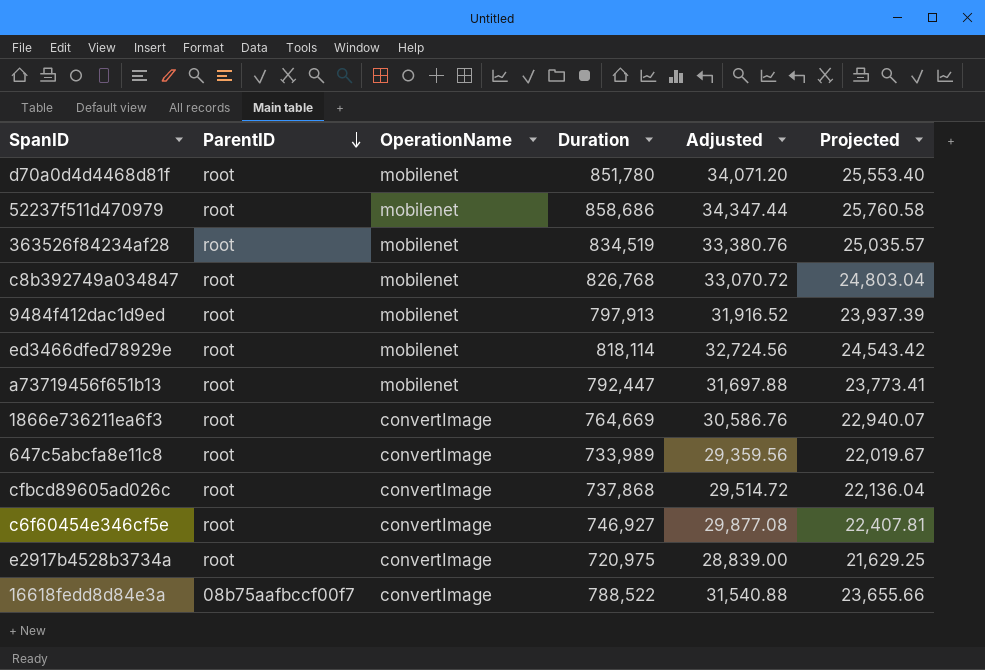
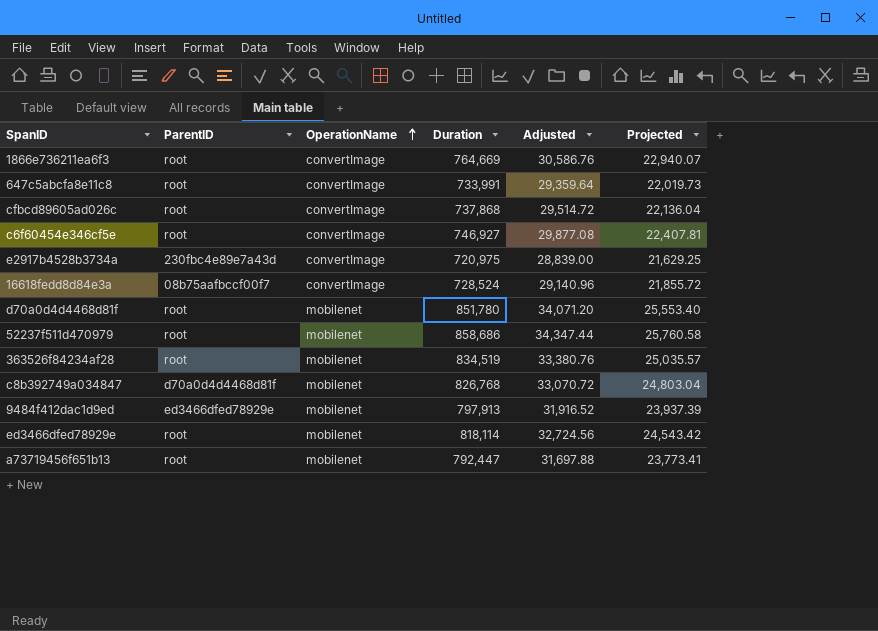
row order: ParentID descending -> OperationName ascending
647c5abcfa8e11c8 | Duration: 733,989 -> 733,991
647c5abcfa8e11c8 | Adjusted: 29,359.56 -> 29,359.64
647c5abcfa8e11c8 | Projected: 22,019.67 -> 22,019.73
e2917b4528b3734a | ParentID: root -> 230fbc4e89e7a43d
16618fedd8d84e3a | Duration: 788,522 -> 728,524
16618fedd8d84e3a | Adjusted: 31,540.88 -> 29,140.96
16618fedd8d84e3a | Projected: 23,655.66 -> 21,855.72
c8b392749a034847 | ParentID: root -> d70a0d4d4468d81f
9484f412dac1d9ed | ParentID: root -> ed3466dfed78929e

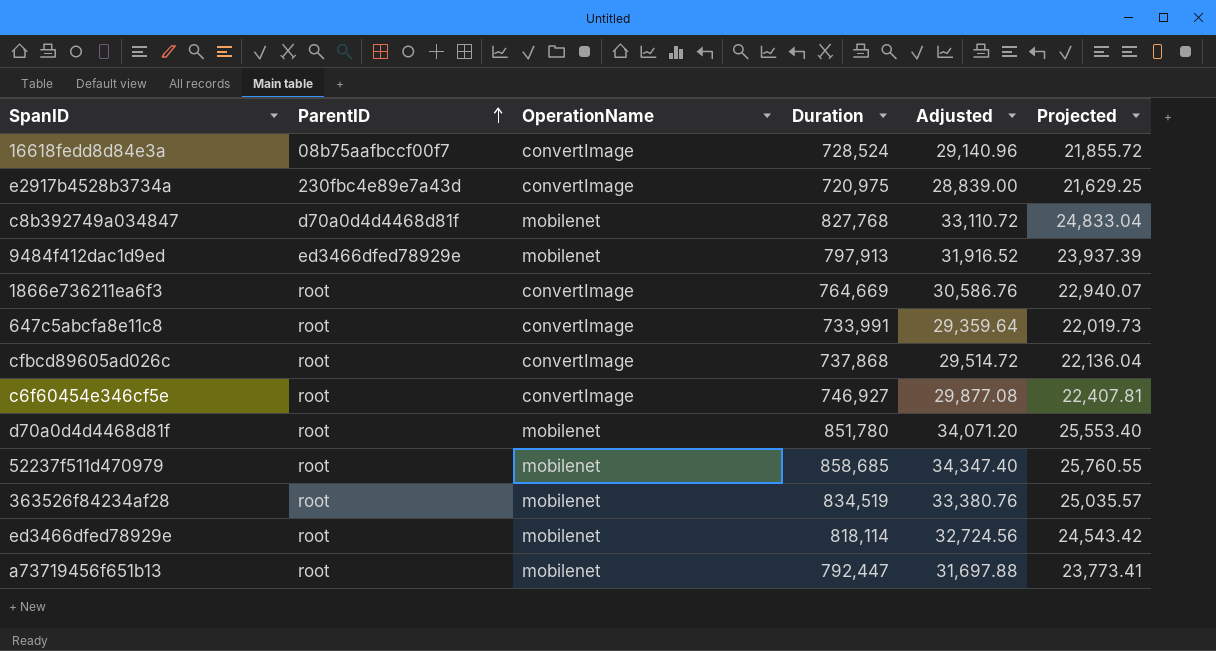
row order: OperationName ascending -> ParentID ascending
c8b392749a034847 | Duration: 826,768 -> 827,768
c8b392749a034847 | Adjusted: 33,070.72 -> 33,110.72
c8b392749a034847 | Projected: 24,803.04 -> 24,833.04
52237f511d470979 | Duration: 858,686 -> 858,685
52237f511d470979 | Adjusted: 34,347.44 -> 34,347.40
52237f511d470979 | Projected: 25,760.58 -> 25,760.55

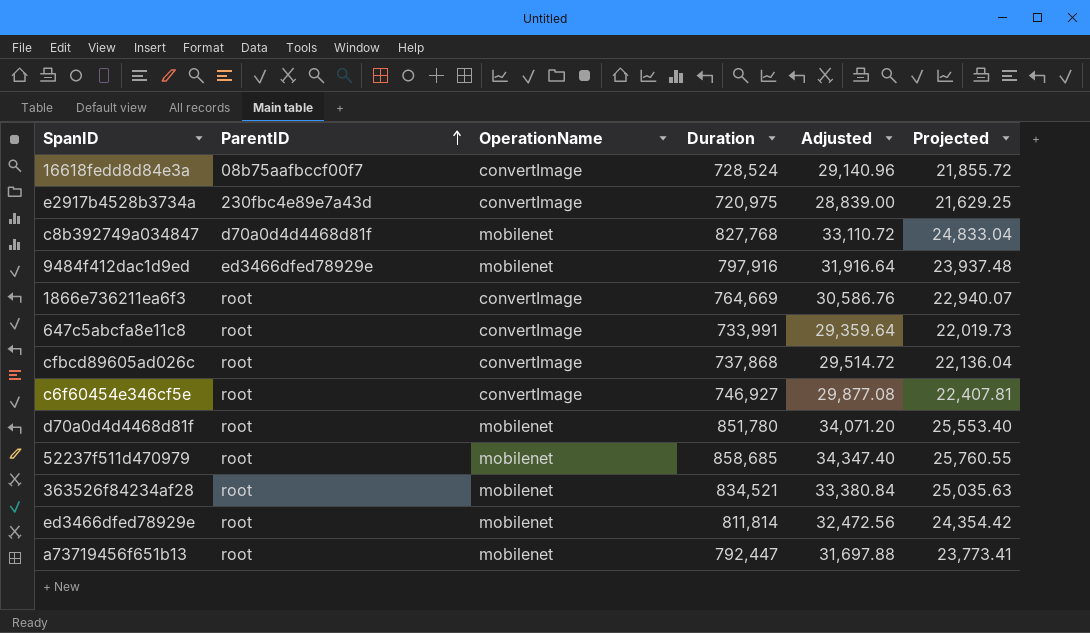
9484f412dac1d9ed | Duration: 797,913 -> 797,916
9484f412dac1d9ed | Adjusted: 31,916.52 -> 31,916.64
9484f412dac1d9ed | Projected: 23,937.39 -> 23,937.48
363526f84234af28 | Duration: 834,519 -> 834,521
363526f84234af28 | Adjusted: 33,380.76 -> 33,380.84
363526f84234af28 | Projected: 25,035.57 -> 25,035.63
ed3466dfed78929e | Duration: 818,114 -> 811,814
ed3466dfed78929e | Adjusted: 32,724.56 -> 32,472.56
ed3466dfed78929e | Projected: 24,543.42 -> 24,354.42

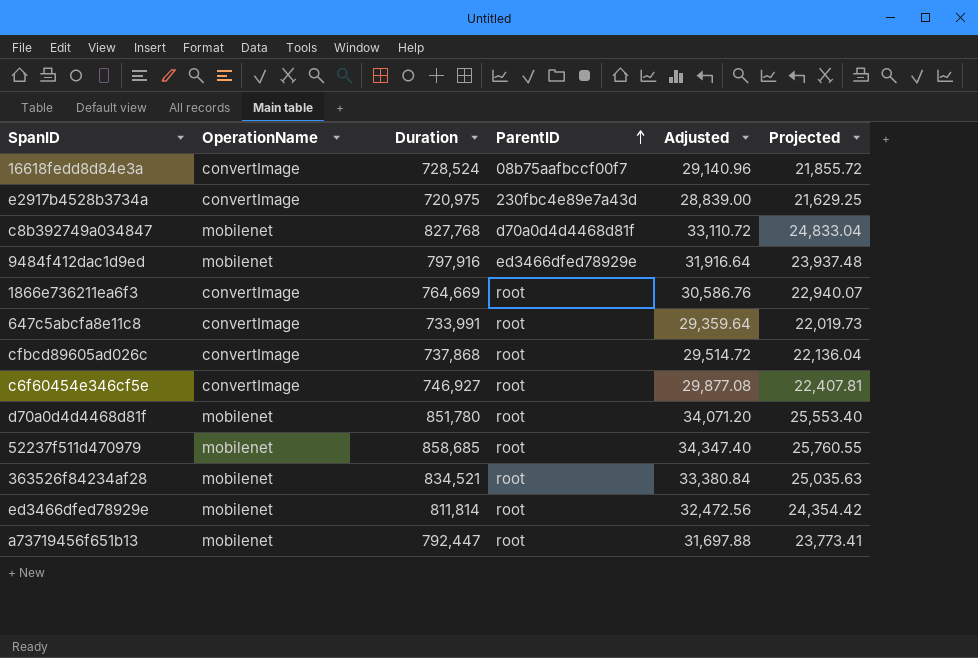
column ParentID | position: 2 -> 4

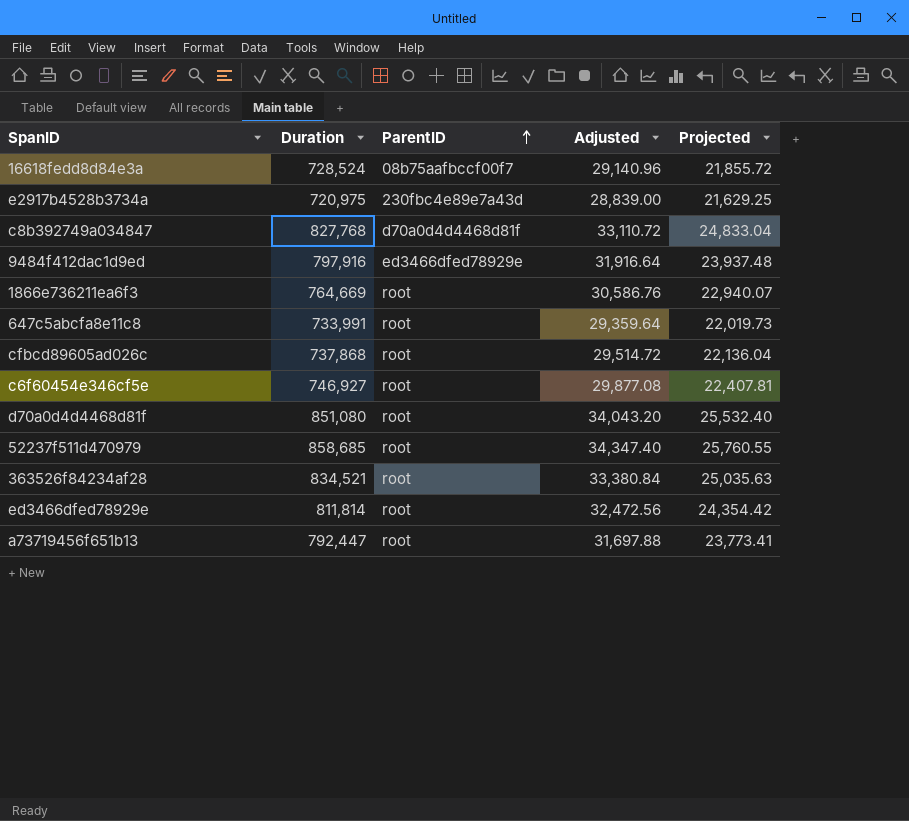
column OperationName | position: 2 -> none
d70a0d4d4468d81f | Duration: 851,780 -> 851,080
d70a0d4d4468d81f | Adjusted: 34,071.20 -> 34,043.20
d70a0d4d4468d81f | Projected: 25,553.40 -> 25,532.40

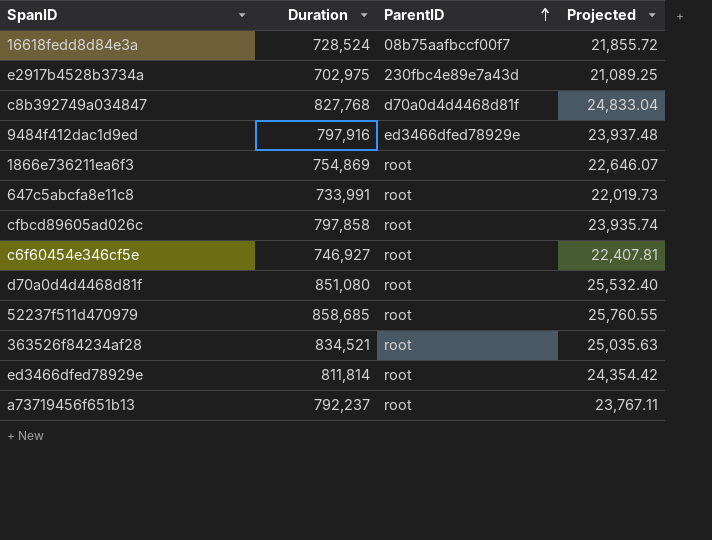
column Adjusted | formula: [Duration] * 0.04 -> none
e2917b4528b3734a | Duration: 720,975 -> 702,975
e2917b4528b3734a | Projected: 21,629.25 -> 21,089.25
1866e736211ea6f3 | Duration: 764,669 -> 754,869
1866e736211ea6f3 | Projected: 22,940.07 -> 22,646.07
cfbcd89605ad026c | Duration: 737,868 -> 797,858
cfbcd89605ad026c | Projected: 22,136.04 -> 23,935.74
a73719456f651b13 | Duration: 792,447 -> 792,237
a73719456f651b13 | Projected: 23,773.41 -> 23,767.11

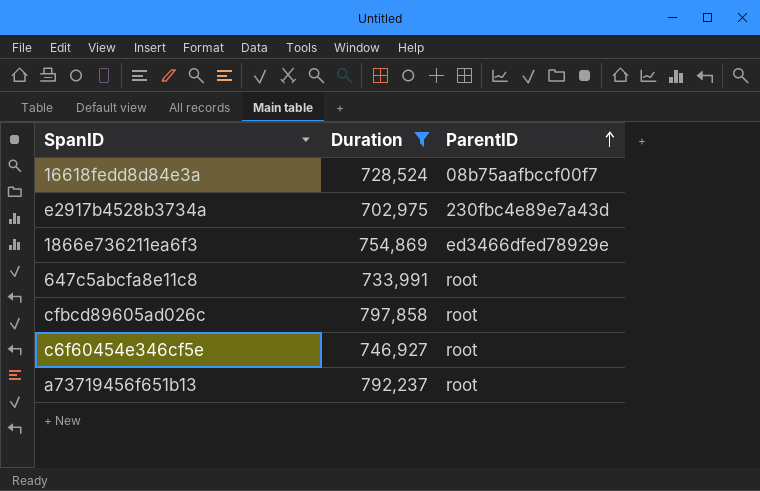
filter: none -> Duration <= 797,858
column Projected | formula: [Duration] * 0.03 -> none
1866e736211ea6f3 | ParentID: root -> ed3466dfed78929e

